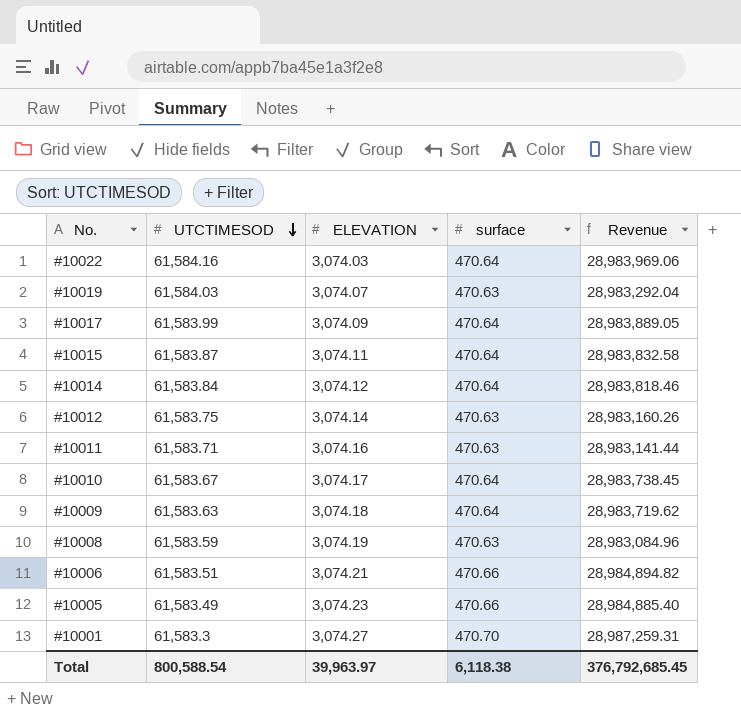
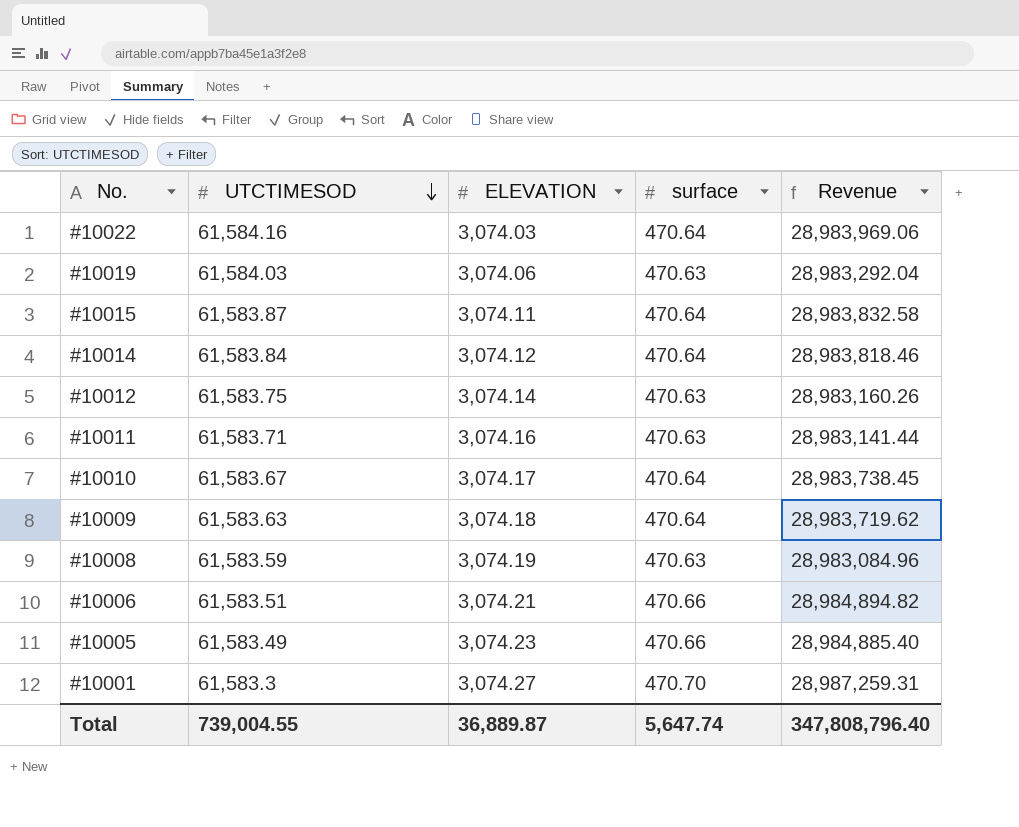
row #10017: 61,583.99 | 3,074.09 | 470.64 | 28,983,889.05 -> none
#10019 | ELEVATION: 3,074.07 -> 3,074.06
Total | UTCTIMESOD: 800,588.54 -> 739,004.55
Total | ELEVATION: 39,963.97 -> 36,889.87
Total | surface: 6,118.38 -> 5,647.74
Total | Revenue: 376,792,685.45 -> 347,808,796.40

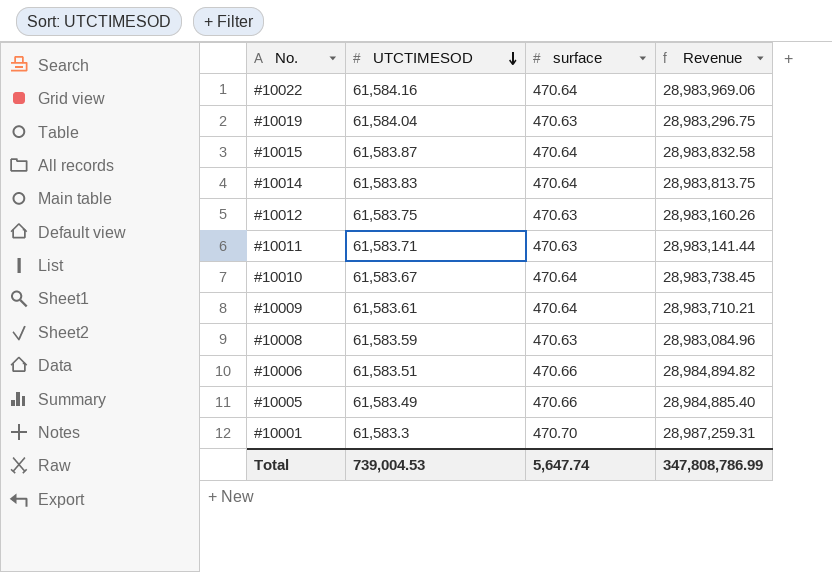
column ELEVATION | position: 3 -> none
#10019 | UTCTIMESOD: 61,584.03 -> 61,584.04
#10019 | Revenue: 28,983,292.04 -> 28,983,296.75
#10014 | UTCTIMESOD: 61,583.84 -> 61,583.83
#10014 | Revenue: 28,983,818.46 -> 28,983,813.75
#10009 | UTCTIMESOD: 61,583.63 -> 61,583.61
#10009 | Revenue: 28,983,719.62 -> 28,983,710.21
Total | UTCTIMESOD: 739,004.55 -> 739,004.53
Total | Revenue: 347,808,796.40 -> 347,808,786.99

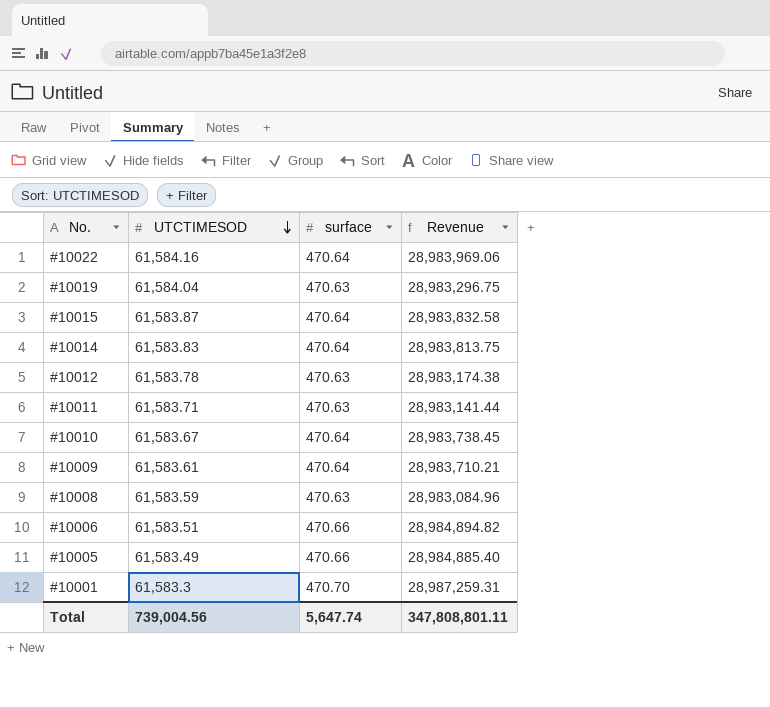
#10012 | UTCTIMESOD: 61,583.75 -> 61,583.78
#10012 | Revenue: 28,983,160.26 -> 28,983,174.38
Total | UTCTIMESOD: 739,004.53 -> 739,004.56
Total | Revenue: 347,808,786.99 -> 347,808,801.11

